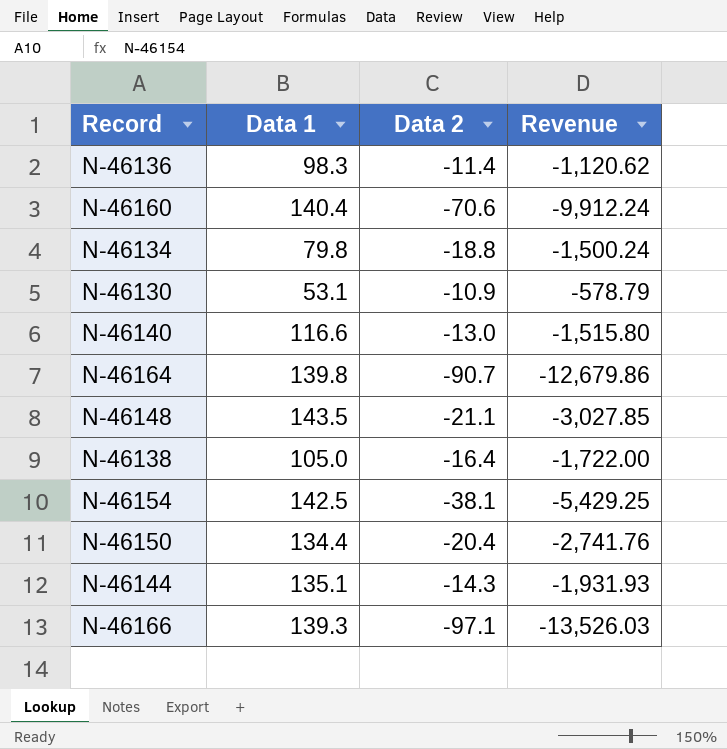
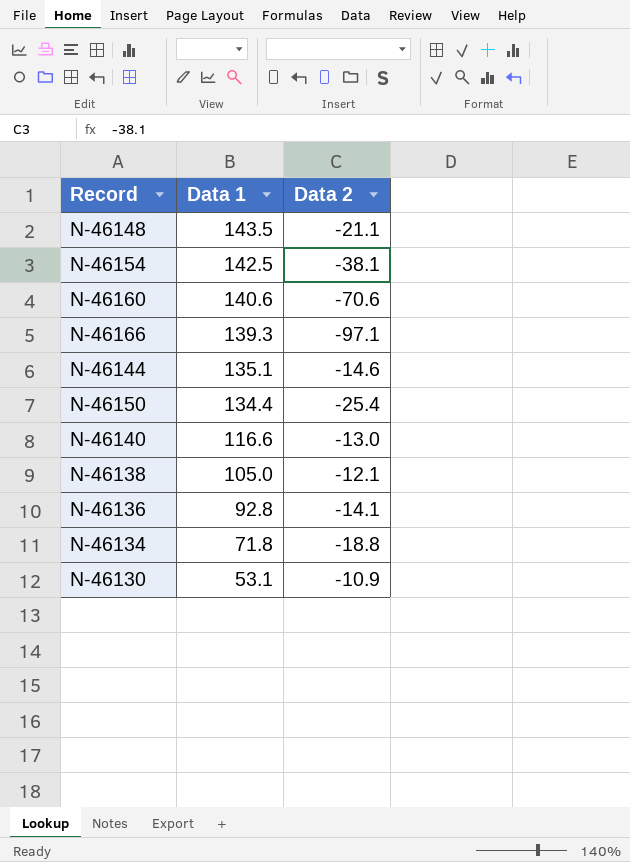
row order: none -> Data 1 descending
column Revenue | formula: [Data 1] * [Data 2] -> none
row N-46164: 139.8 | -90.7 | -12,679.86 -> none
N-46160 | Data 1: 140.4 -> 140.6
N-46144 | Data 2: -14.3 -> -14.6
N-46150 | Data 2: -20.4 -> -25.4
N-46138 | Data 2: -16.4 -> -12.1
N-46136 | Data 1: 98.3 -> 92.8
N-46136 | Data 2: -11.4 -> -14.1
N-46134 | Data 1: 79.8 -> 71.8

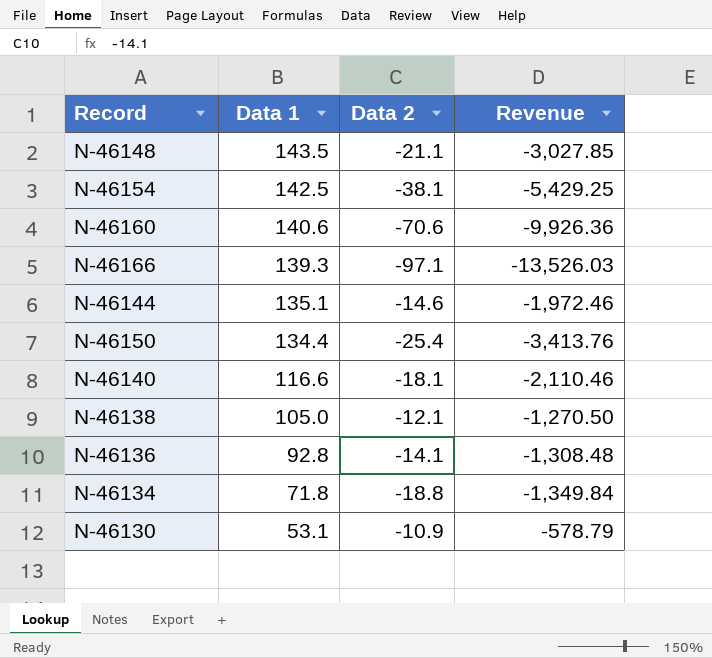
column Revenue | formula: none -> [Data 1] * [Data 2]
N-46140 | Data 2: -13.0 -> -18.1

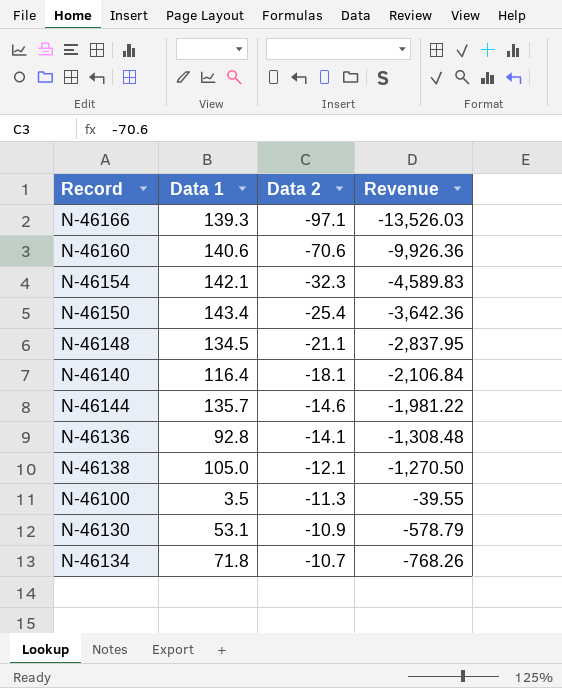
row order: Data 1 descending -> Data 2 ascending
N-46154 | Data 1: 142.5 -> 142.1
N-46154 | Data 2: -38.1 -> -32.3
N-46154 | Revenue: -5,429.25 -> -4,589.83
N-46150 | Data 1: 134.4 -> 143.4
N-46150 | Revenue: -3,413.76 -> -3,642.36
N-46148 | Data 1: 143.5 -> 134.5
N-46148 | Revenue: -3,027.85 -> -2,837.95
N-46140 | Data 1: 116.6 -> 116.4
N-46140 | Revenue: -2,110.46 -> -2,106.84
N-46144 | Data 1: 135.1 -> 135.7
N-46144 | Revenue: -1,972.46 -> -1,981.22
row N-46100: none -> 3.5 | -11.3 | -39.55
N-46134 | Data 2: -18.8 -> -10.7
N-46134 | Revenue: -1,349.84 -> -768.26

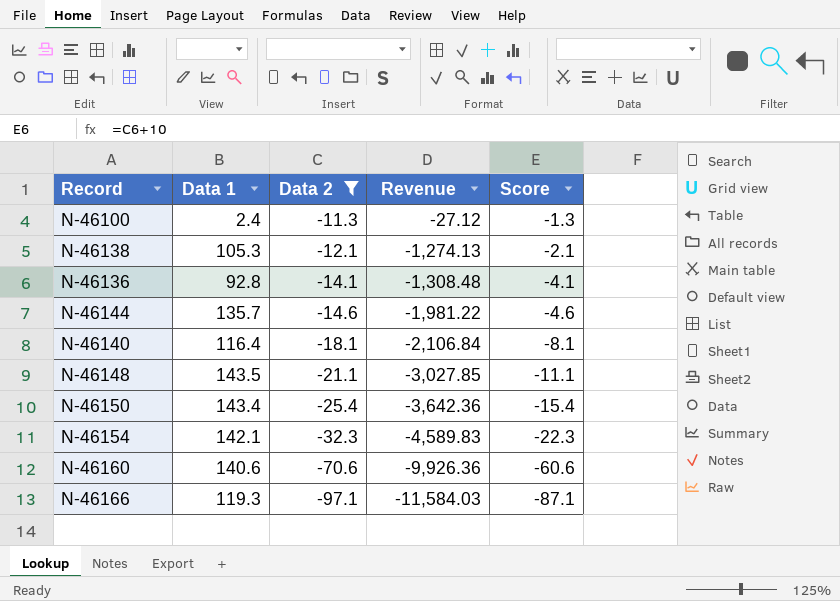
filter: none -> Data 2 <= -11.3
row order: Data 2 ascending -> Data 2 descending
column Score | formula: none -> [Data 2] + 10
N-46100 | Data 1: 3.5 -> 2.4
N-46100 | Revenue: -39.55 -> -27.12
N-46138 | Data 1: 105.0 -> 105.3
N-46138 | Revenue: -1,270.50 -> -1,274.13
N-46148 | Data 1: 134.5 -> 143.5
N-46148 | Revenue: -2,837.95 -> -3,027.85
N-46166 | Data 1: 139.3 -> 119.3
N-46166 | Revenue: -13,526.03 -> -11,584.03

